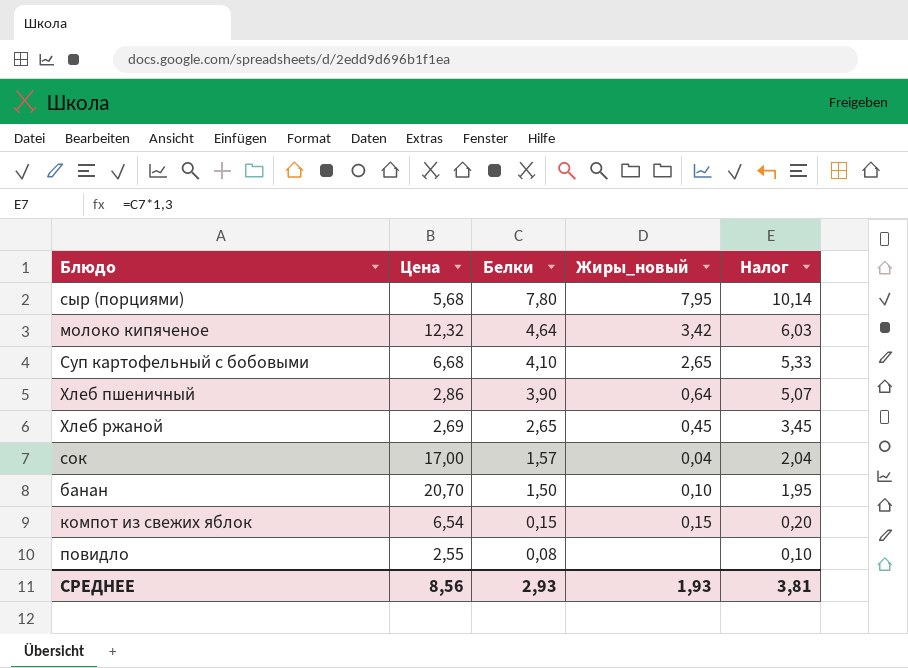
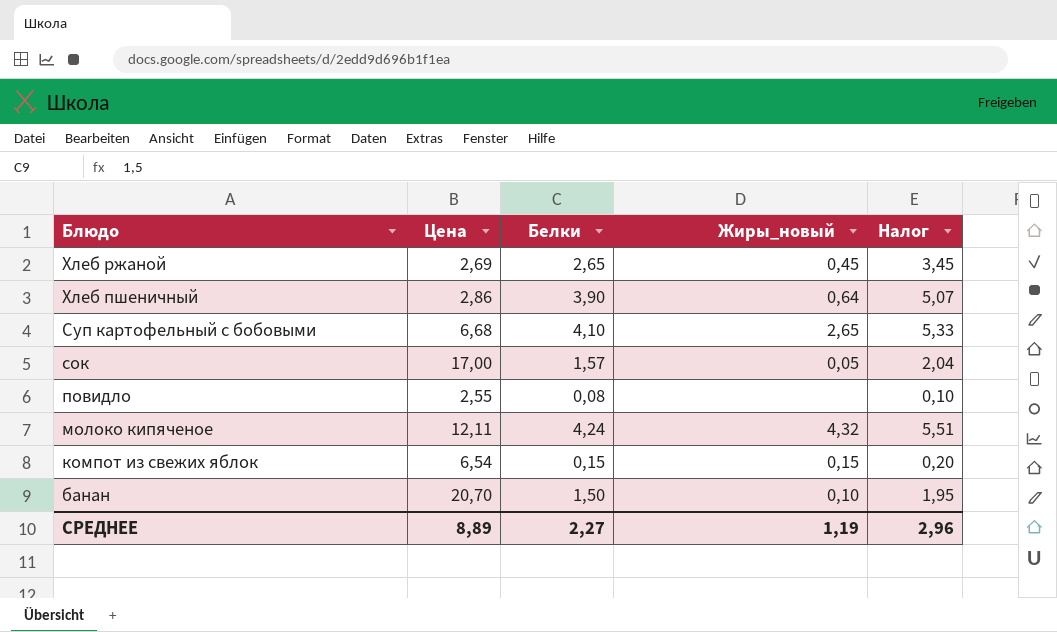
row order: Белки descending -> Блюдо descending
row сыр (порциями): 5,68 | 7,80 | 7,95 | 10,14 -> none
сок | Жиры_новый: 0,04 -> 0,05
молоко кипяченое | Цена: 12,32 -> 12,11
молоко кипяченое | Белки: 4,64 -> 4,24
молоко кипяченое | Жиры_новый: 3,42 -> 4,32
молоко кипяченое | Налог: 6,03 -> 5,51
СРЕДНЕЕ | Цена: 8,56 -> 8,89
СРЕДНЕЕ | Белки: 2,93 -> 2,27
СРЕДНЕЕ | Жиры_новый: 1,93 -> 1,19
СРЕДНЕЕ | Налог: 3,81 -> 2,96

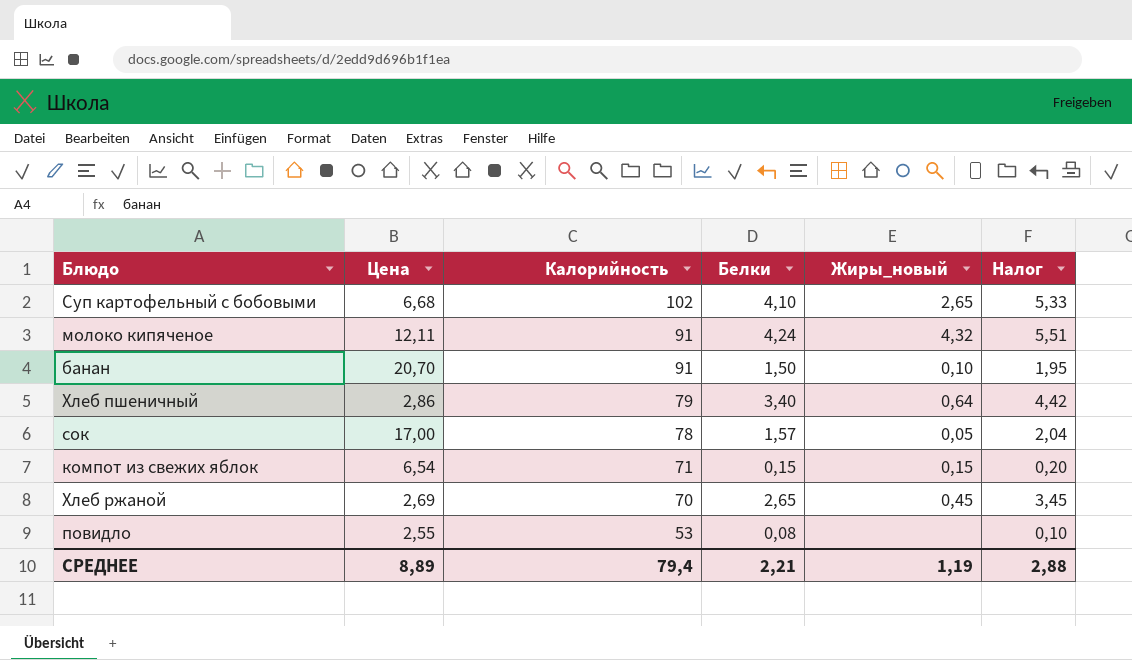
row order: Блюдо descending -> Калорийность descending
column Калорийность | position: none -> 3
Хлеб пшеничный | Белки: 3,90 -> 3,40
Хлеб пшеничный | Налог: 5,07 -> 4,42
СРЕДНЕЕ | Белки: 2,27 -> 2,21
СРЕДНЕЕ | Налог: 2,96 -> 2,88

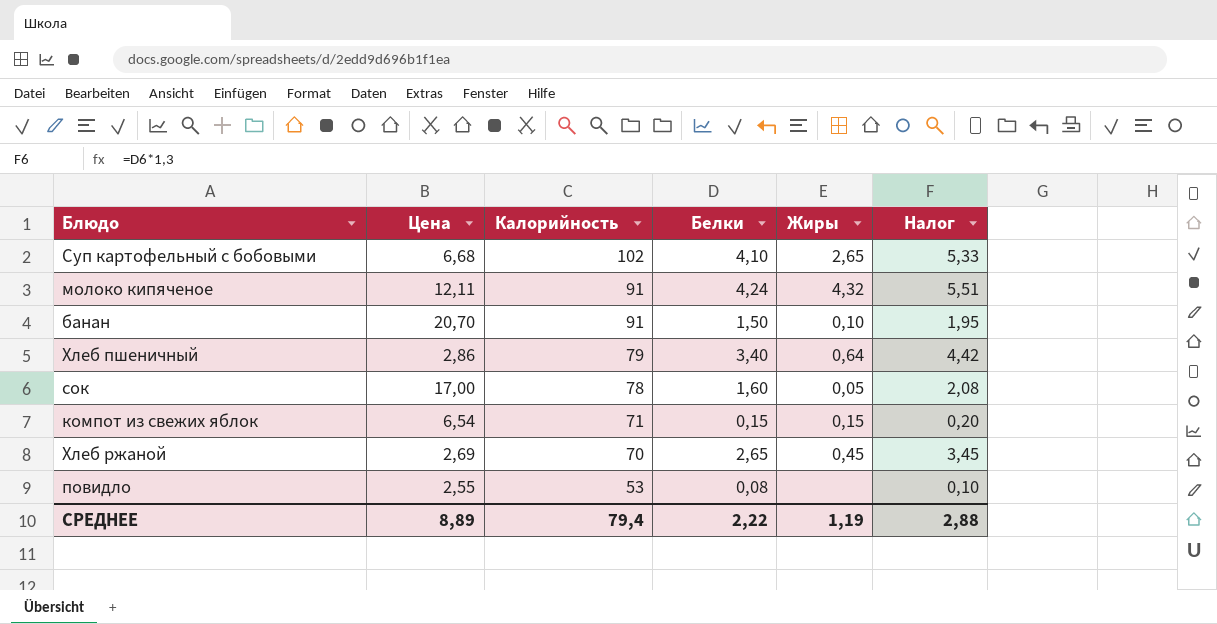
column name: Жиры_новый -> Жиры
сок | Белки: 1,57 -> 1,60
сок | Налог: 2,04 -> 2,08
СРЕДНЕЕ | Белки: 2,21 -> 2,22

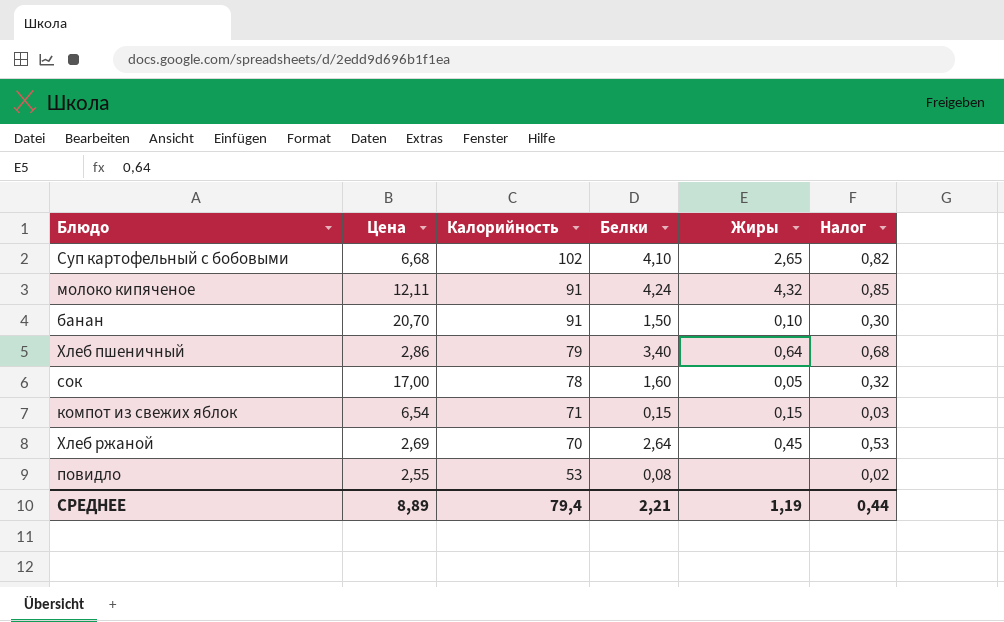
column Налог | formula: [Белки] * 1,3 -> [Белки] * 0,2
Хлеб ржаной | Белки: 2,65 -> 2,64
СРЕДНЕЕ | Белки: 2,22 -> 2,21
СРЕДНЕЕ | Налог: 2,88 -> 0,44

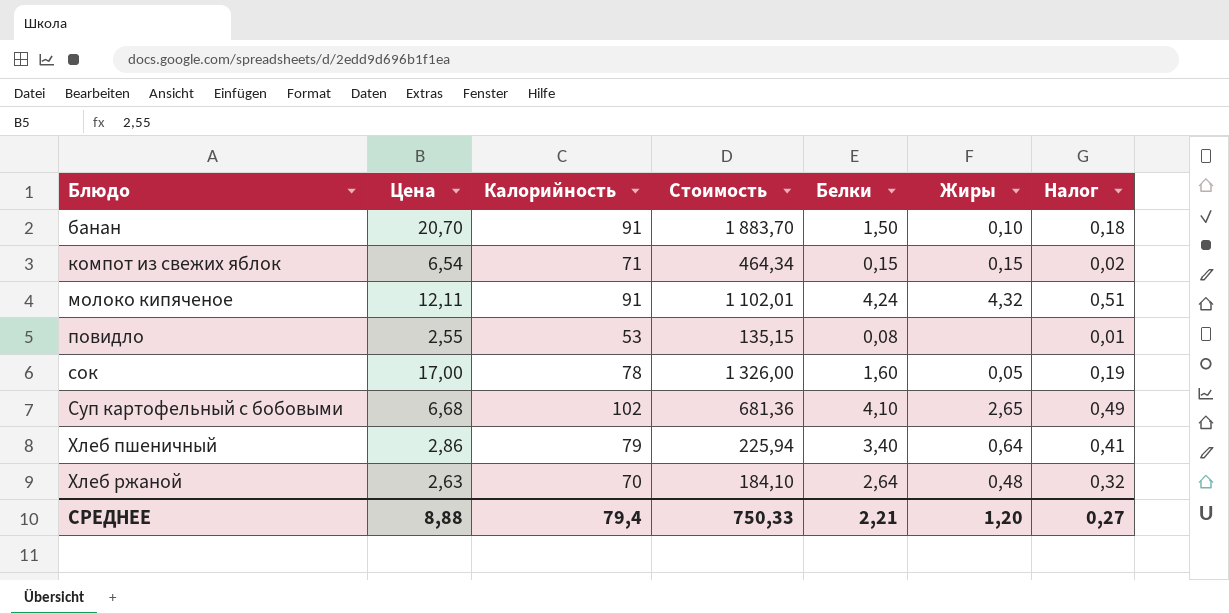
row order: Калорийность descending -> Блюдо ascending
column Стоимость | formula: none -> [Цена] * [Калорийность]
column Налог | formula: [Белки] * 0,2 -> [Белки] * 0,12
Хлеб ржаной | Цена: 2,69 -> 2,63
Хлеб ржаной | Жиры: 0,45 -> 0,48
СРЕДНЕЕ | Цена: 8,89 -> 8,88
СРЕДНЕЕ | Жиры: 1,19 -> 1,20
СРЕДНЕЕ | Налог: 0,44 -> 0,27

